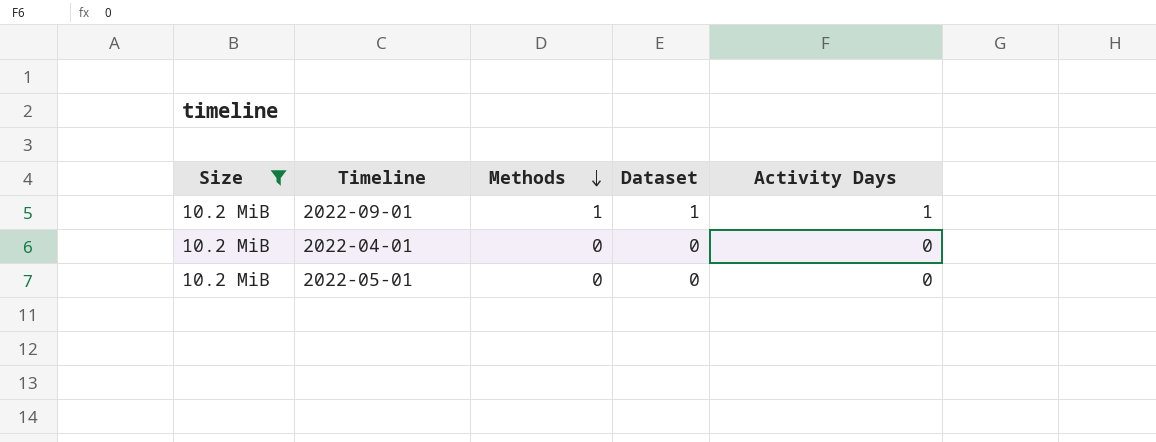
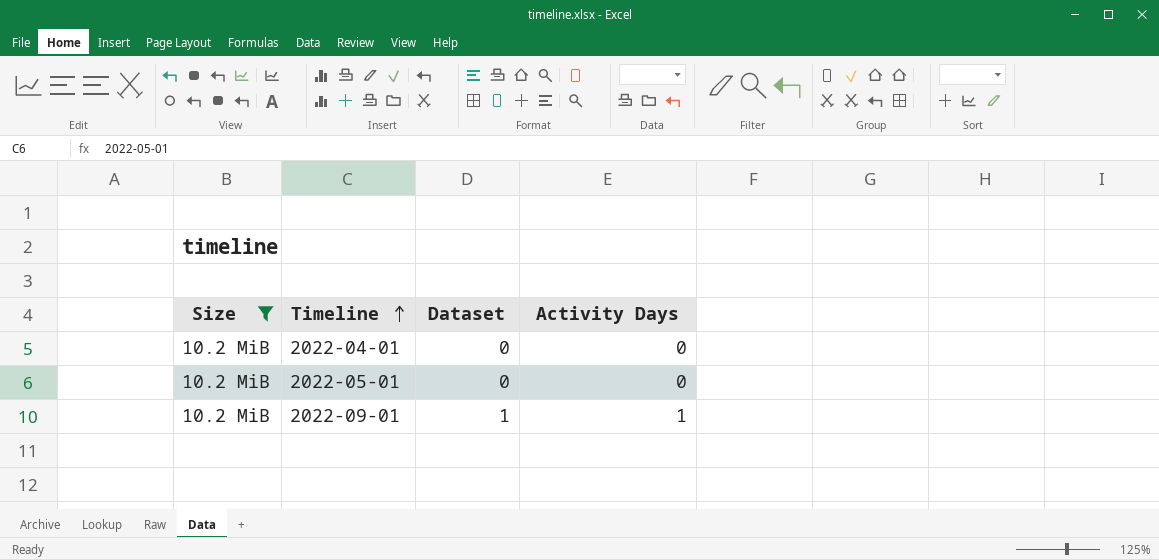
row order: Methods descending -> Timeline ascending
column Methods | position: 3 -> none

